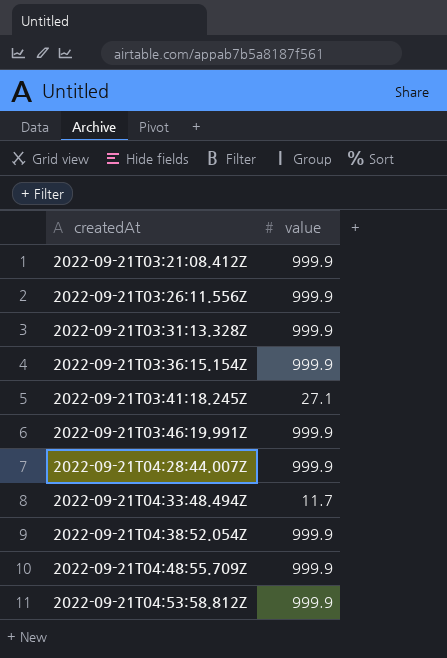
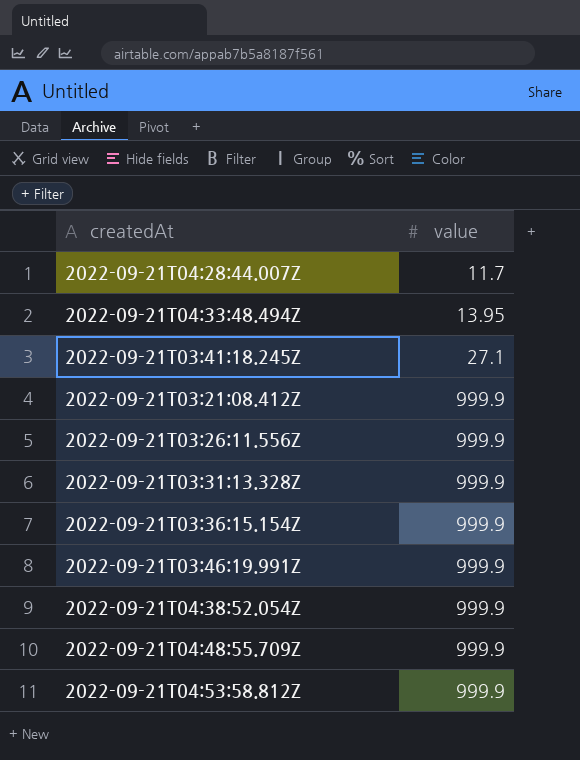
row order: createdAt ascending -> value ascending
2022-09-21T04:28:44.007Z | value: 999.9 -> 11.7
2022-09-21T04:33:48.494Z | value: 11.7 -> 13.95

